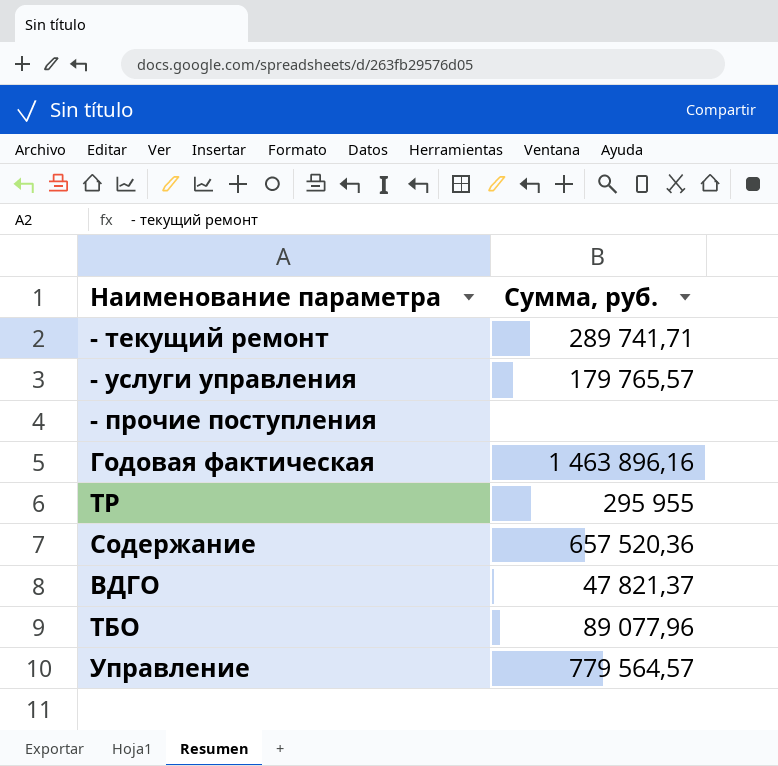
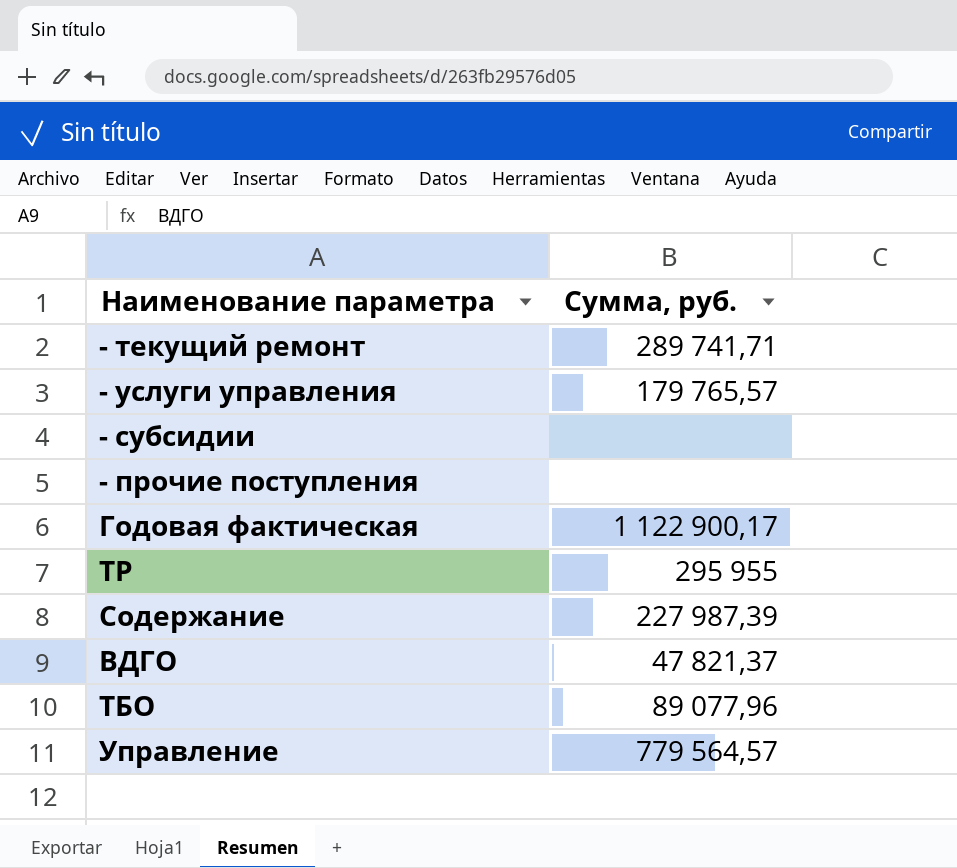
row - субсидии: none -> none
Годовая фактическая | Сумма, руб.: 1 463 896,16 -> 1 122 900,17
Содержание | Сумма, руб.: 657 520,36 -> 227 987,39

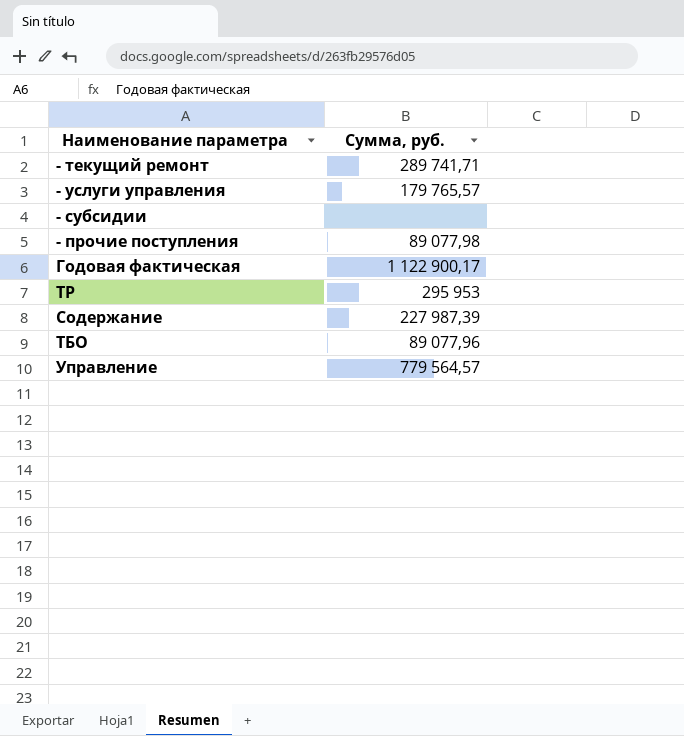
row ВДГО: 47 821,37 -> none
- прочие поступления | Сумма, руб.: none -> 89 077,98
ТР | Сумма, руб.: 295 955 -> 295 953

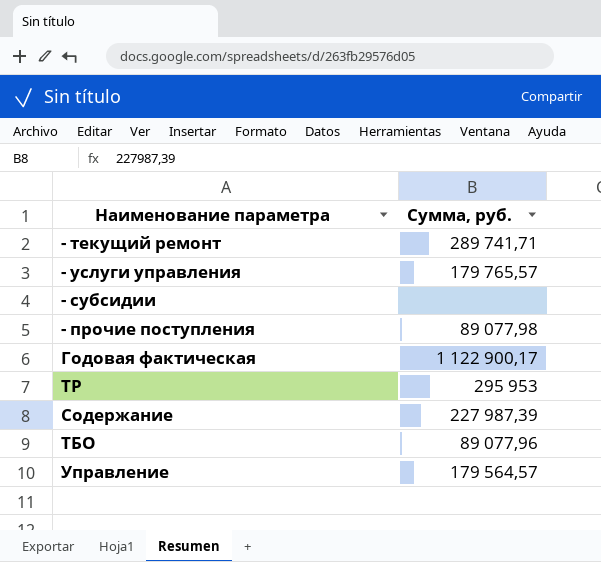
Управление | Сумма, руб.: 779 564,57 -> 179 564,57

